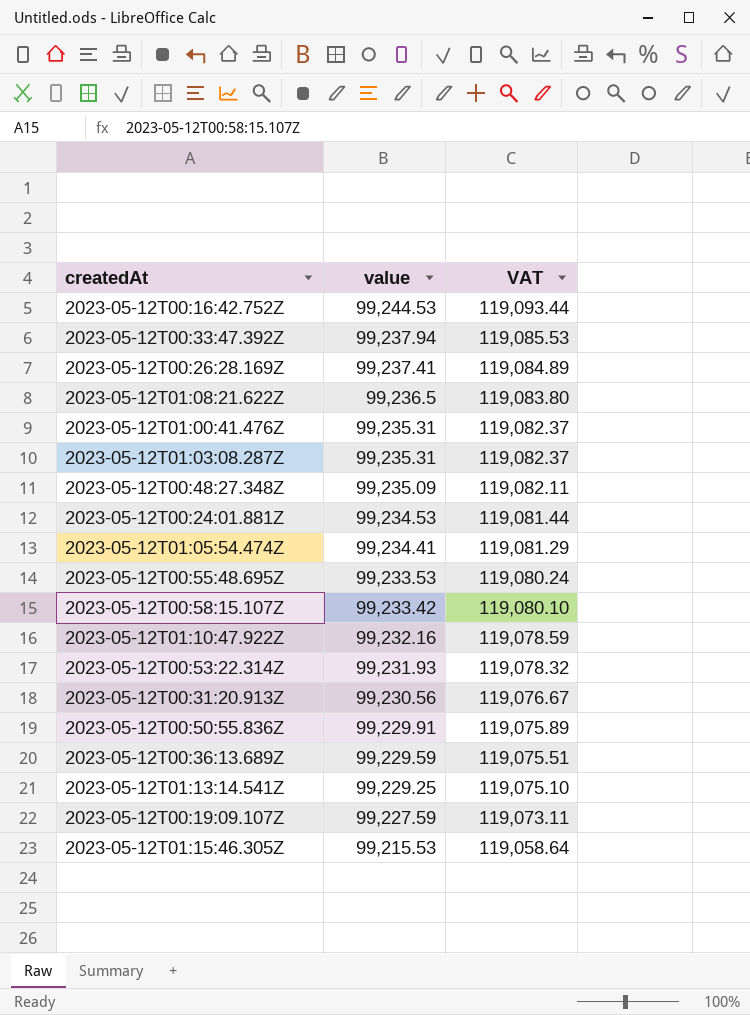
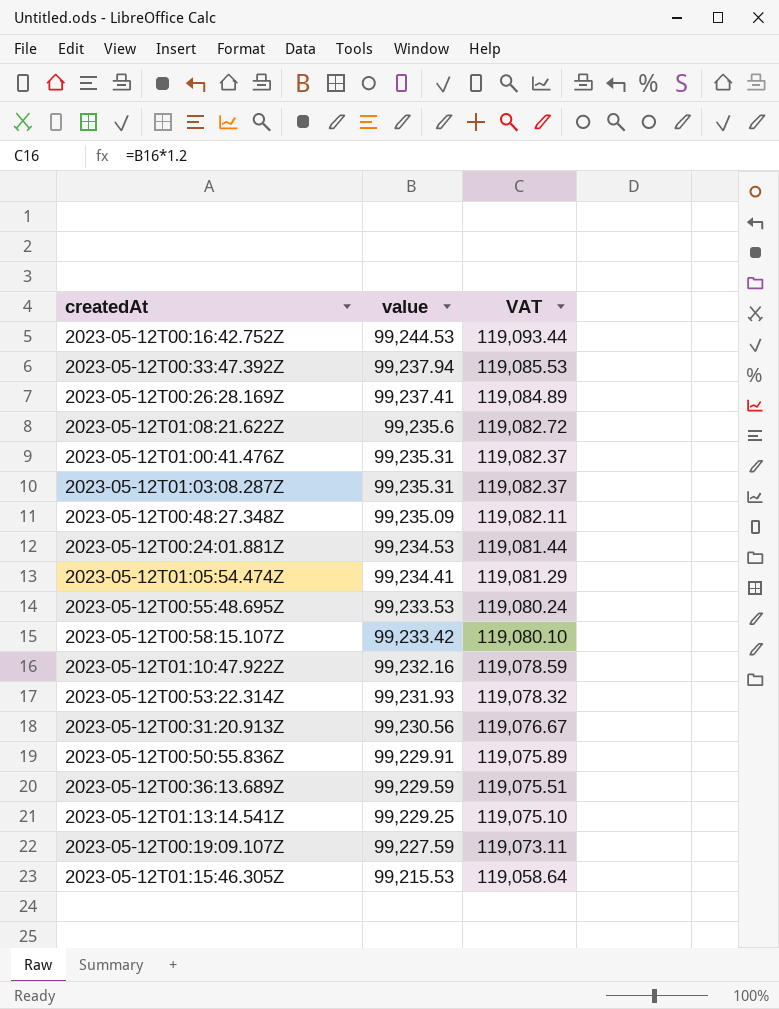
2023-05-12T01:08:21.622Z | value: 99,236.5 -> 99,235.6
2023-05-12T01:08:21.622Z | VAT: 119,083.80 -> 119,082.72

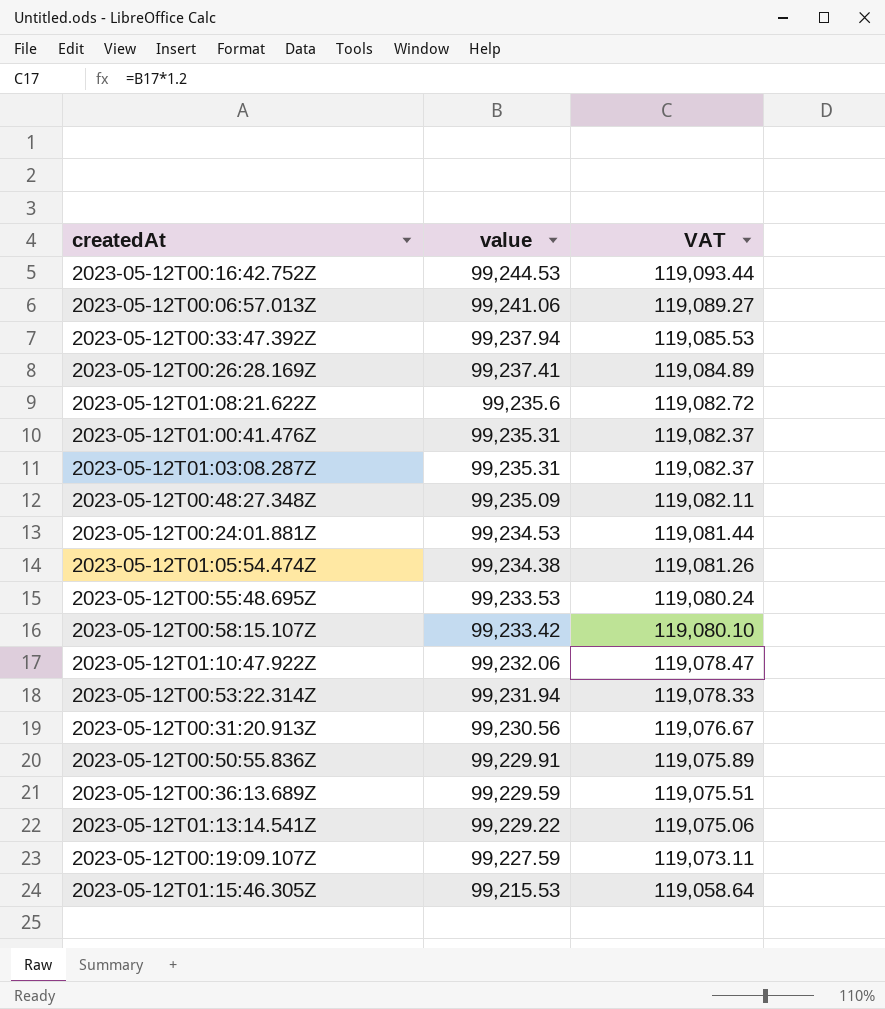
row 2023-05-12T00:06:57.013Z: none -> 99,241.06 | 119,089.27
2023-05-12T01:05:54.474Z | value: 99,234.41 -> 99,234.38
2023-05-12T01:05:54.474Z | VAT: 119,081.29 -> 119,081.26
2023-05-12T01:10:47.922Z | value: 99,232.16 -> 99,232.06
2023-05-12T01:10:47.922Z | VAT: 119,078.59 -> 119,078.47
2023-05-12T00:53:22.314Z | value: 99,231.93 -> 99,231.94
2023-05-12T00:53:22.314Z | VAT: 119,078.32 -> 119,078.33
2023-05-12T01:13:14.541Z | value: 99,229.25 -> 99,229.22
2023-05-12T01:13:14.541Z | VAT: 119,075.10 -> 119,075.06

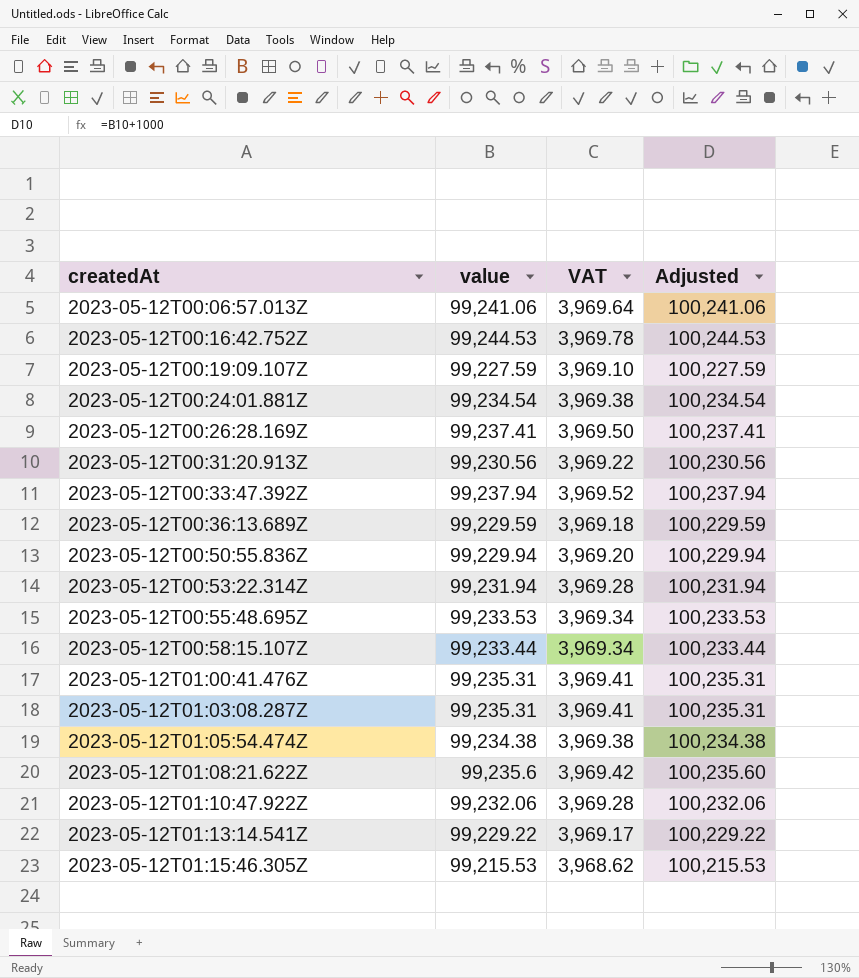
row order: value descending -> createdAt ascending
column VAT | formula: [value] * 1.2 -> [value] * 0.04
column Adjusted | formula: none -> [value] + 1000
row 2023-05-12T00:48:27.348Z: 99,235.09 | 119,082.11 -> none
2023-05-12T00:24:01.881Z | value: 99,234.53 -> 99,234.54
2023-05-12T00:50:55.836Z | value: 99,229.91 -> 99,229.94
2023-05-12T00:58:15.107Z | value: 99,233.42 -> 99,233.44

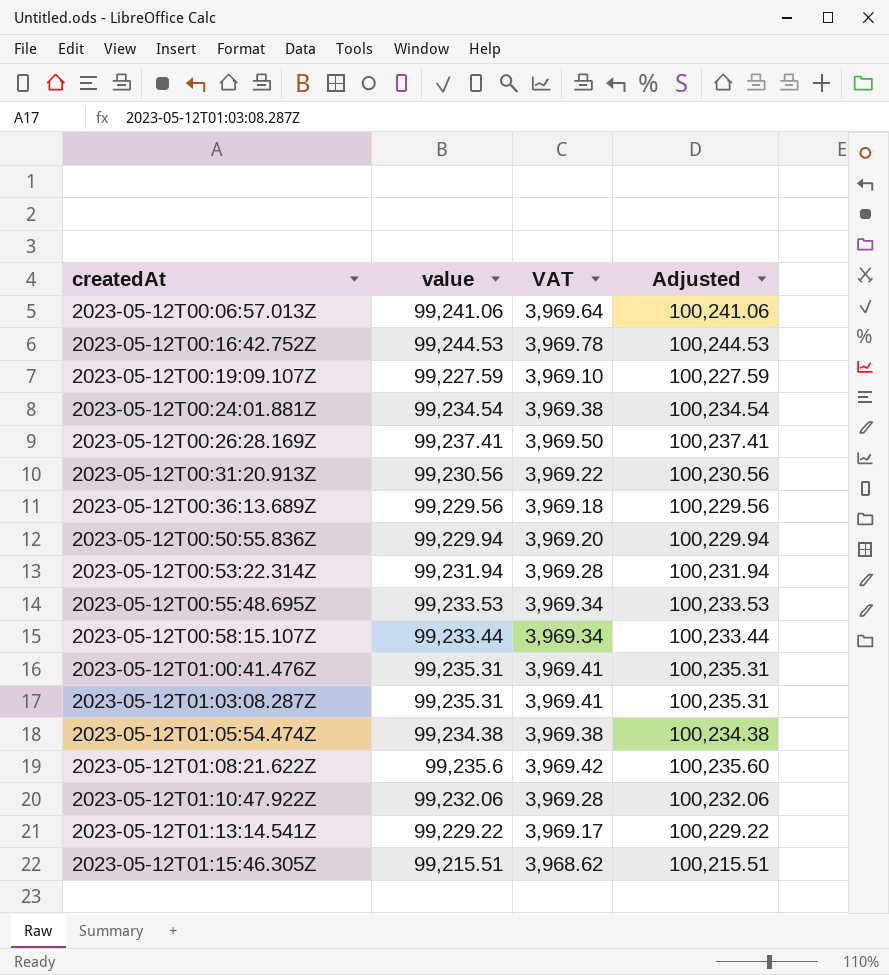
row 2023-05-12T00:33:47.392Z: 99,237.94 | 3,969.52 | 100,237.94 -> none
2023-05-12T00:36:13.689Z | value: 99,229.59 -> 99,229.56
2023-05-12T00:36:13.689Z | Adjusted: 100,229.59 -> 100,229.56
2023-05-12T01:15:46.305Z | value: 99,215.53 -> 99,215.51
2023-05-12T01:15:46.305Z | Adjusted: 100,215.53 -> 100,215.51

